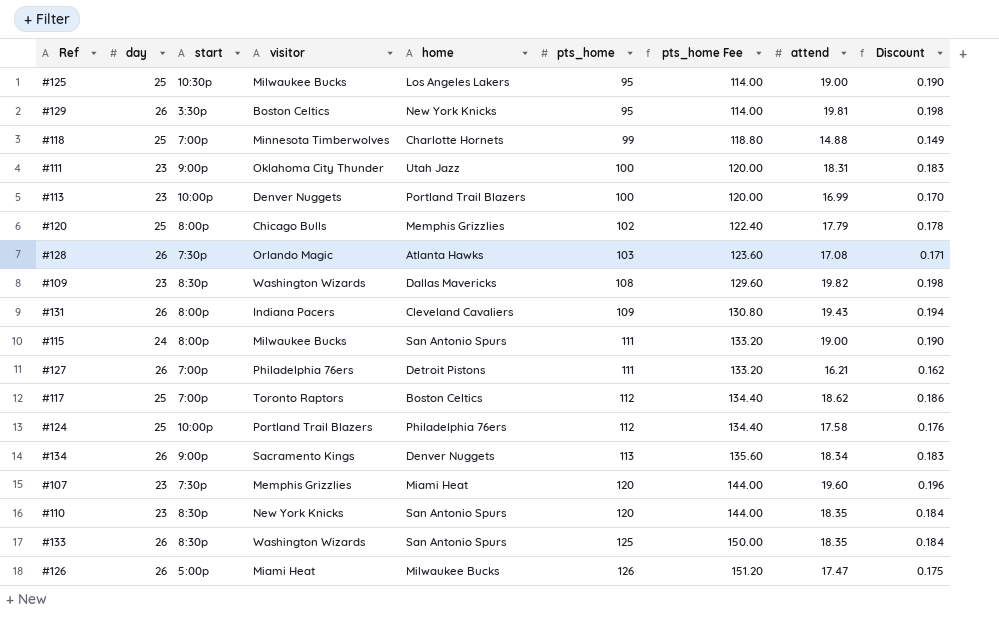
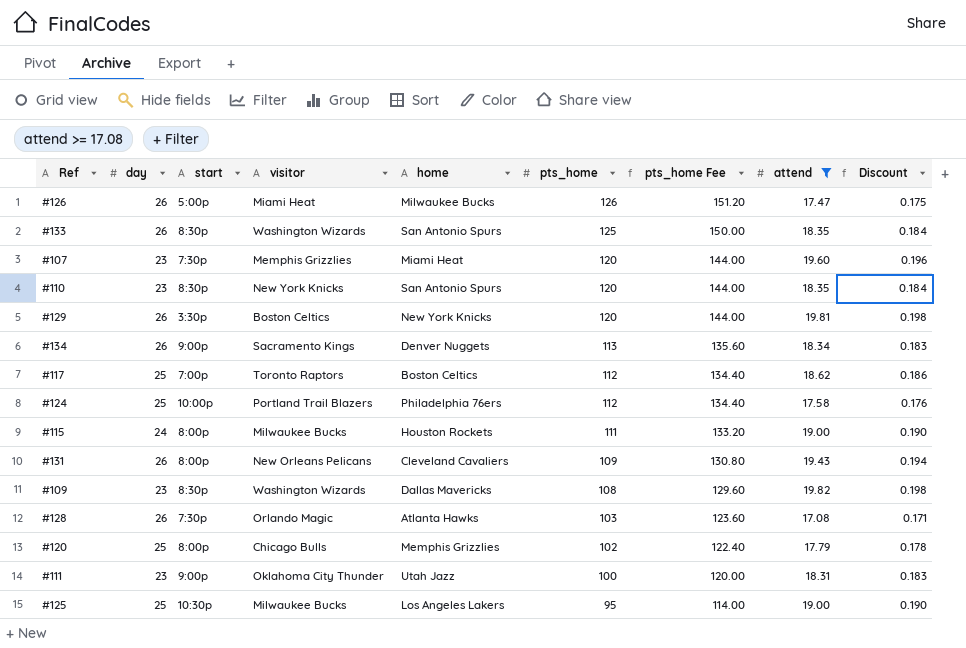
filter: none -> attend >= 17.08
row order: pts_home ascending -> pts_home descending
#129 | pts_home: 95 -> 120
#129 | pts_home Fee: 114.00 -> 144.00
#115 | home: San Antonio Spurs -> Houston Rockets
#131 | visitor: Indiana Pacers -> New Orleans Pelicans

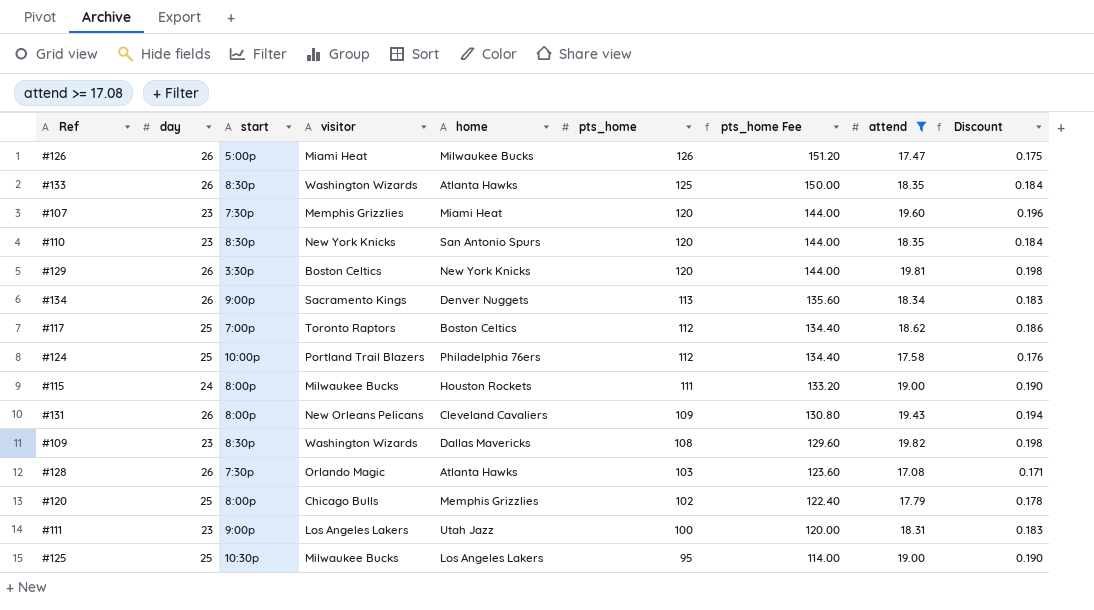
#133 | home: San Antonio Spurs -> Atlanta Hawks
#111 | visitor: Oklahoma City Thunder -> Los Angeles Lakers

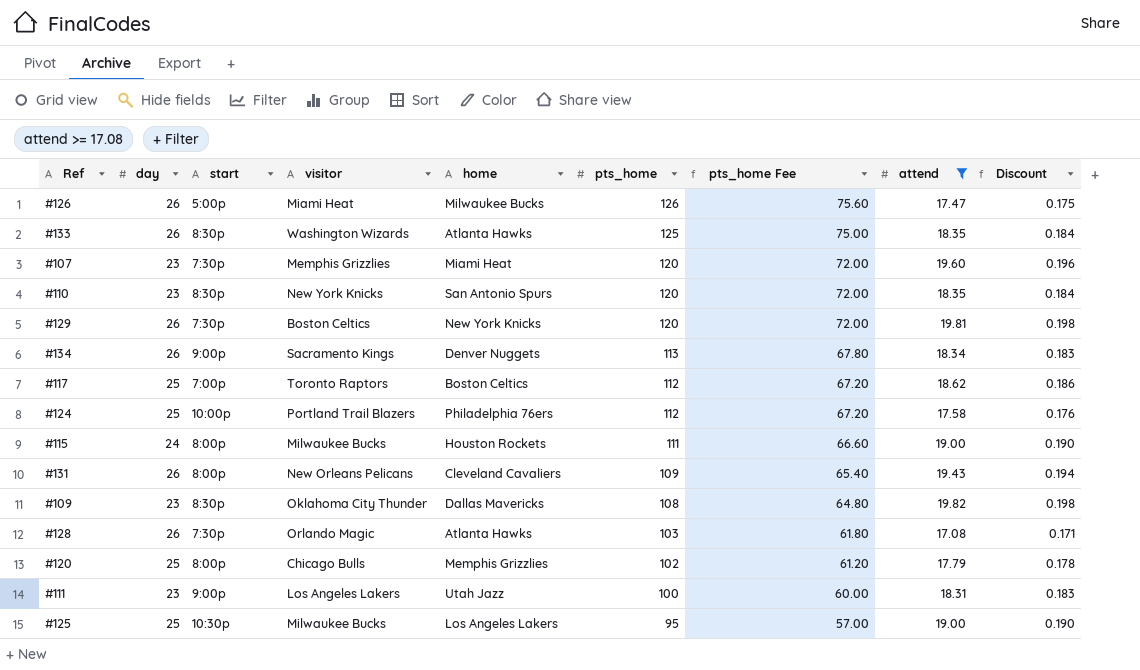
column pts_home Fee | formula: [pts_home] * 1.2 -> [pts_home] * 0.6
#129 | start: 3:30p -> 7:30p
#109 | visitor: Washington Wizards -> Oklahoma City Thunder

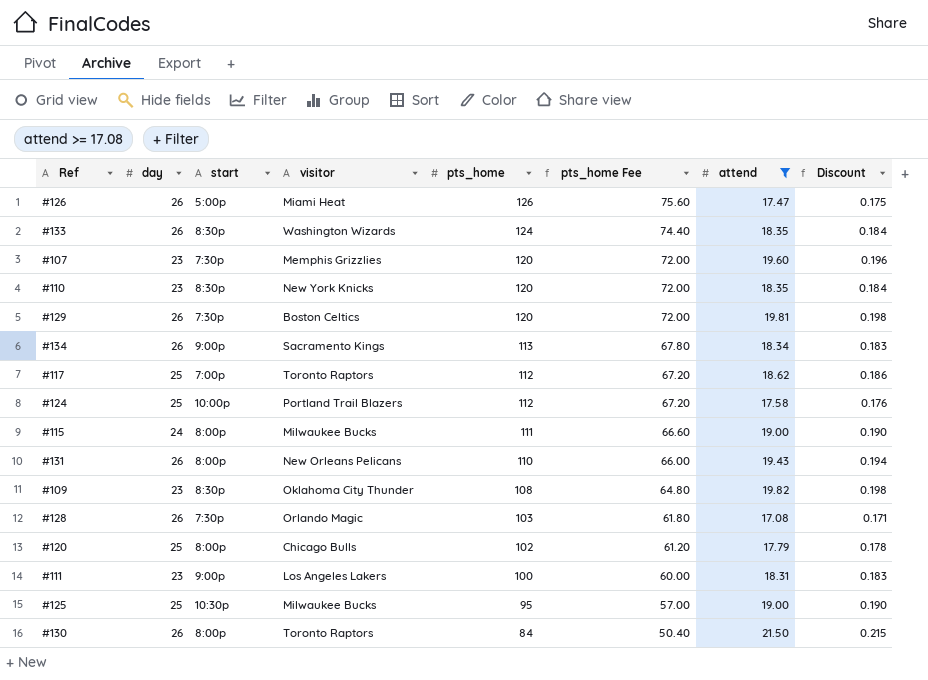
column home | position: 5 -> none
#133 | pts_home: 125 -> 124
#133 | pts_home Fee: 75.00 -> 74.40
#131 | pts_home: 109 -> 110
#131 | pts_home Fee: 65.40 -> 66.00
row #130: none -> 26 | 8:00p | Toronto Raptors | 84 | 50.40 | 21.50 | 0.215

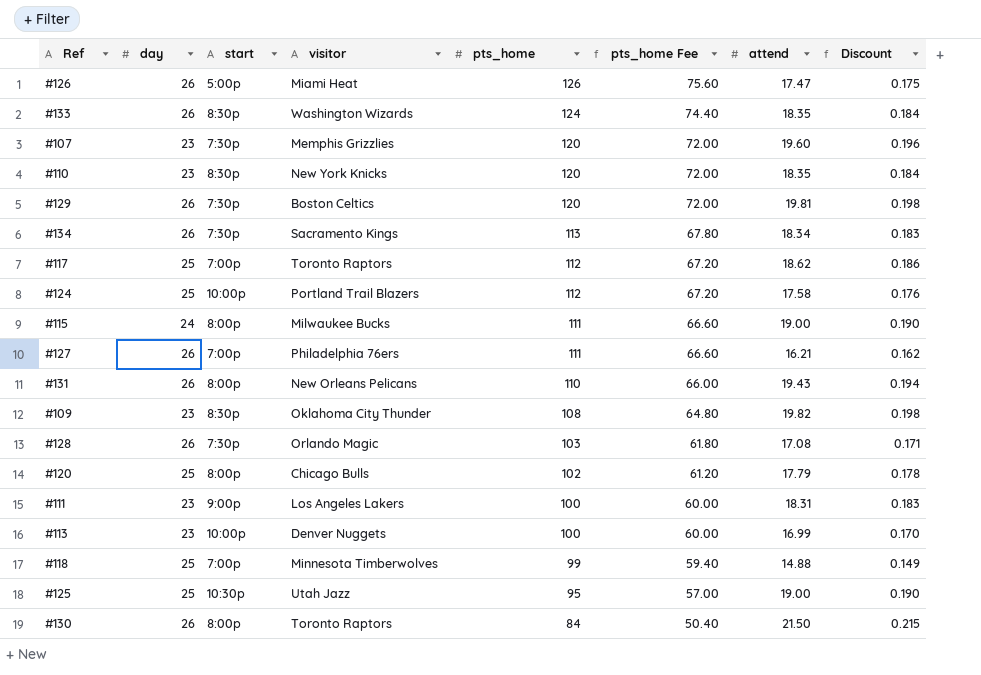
filter: attend >= 17.08 -> none
#134 | start: 9:00p -> 7:30p
#125 | visitor: Milwaukee Bucks -> Utah Jazz

